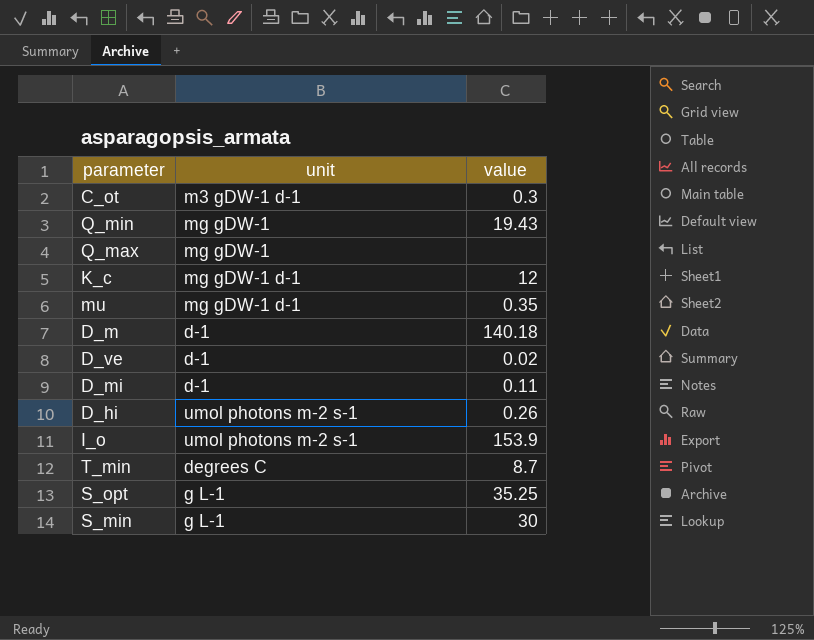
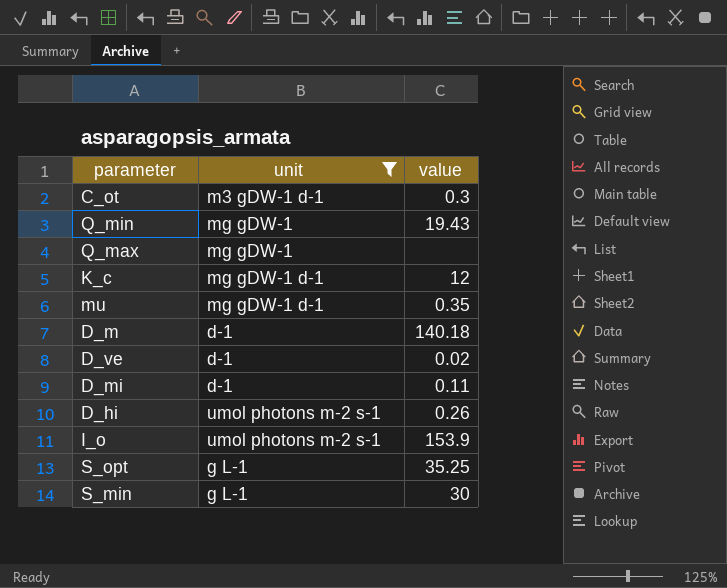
filter: none -> unit != degrees C

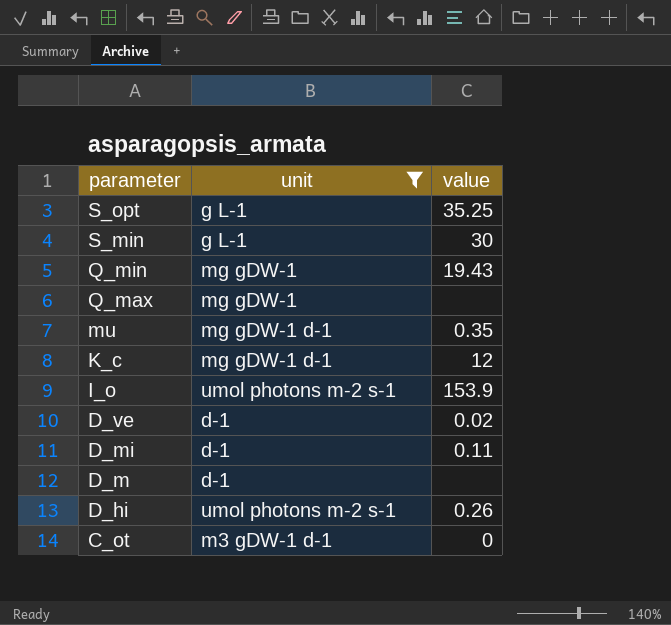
row order: none -> parameter descending
D_m | value: 140.18 -> none
C_ot | value: 0.3 -> 0

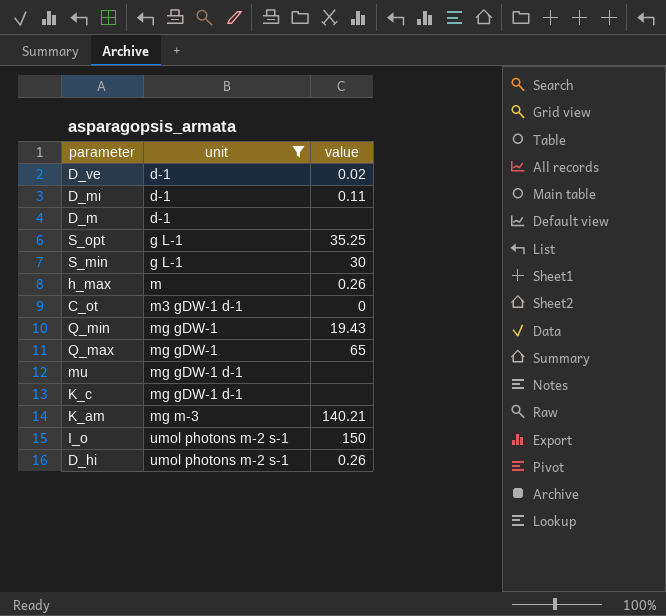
row order: parameter descending -> unit ascending
row h_max: none -> m | 0.26
Q_max | value: none -> 65
mu | value: 0.35 -> none
K_c | value: 12 -> none
row K_am: none -> mg m-3 | 140.21
I_o | value: 153.9 -> 150

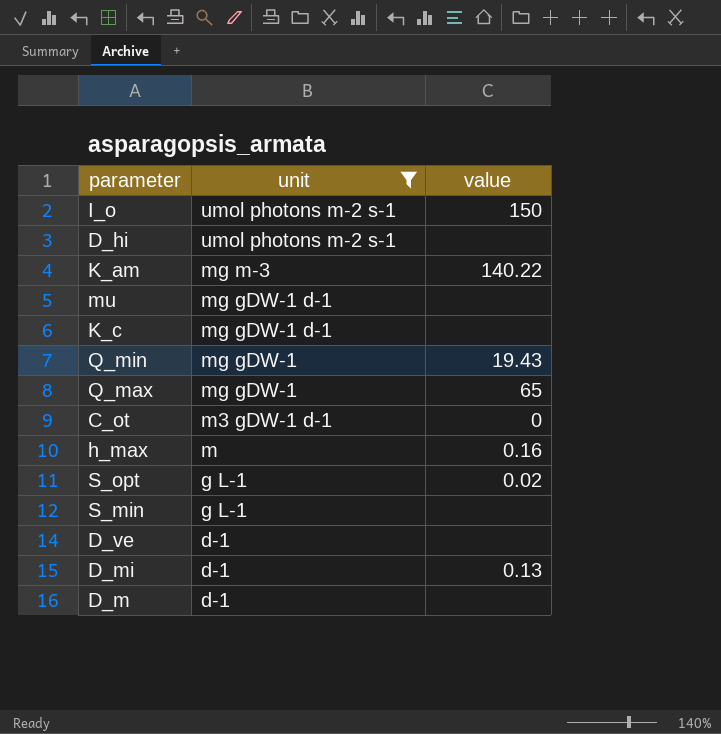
row order: unit ascending -> unit descending
D_hi | value: 0.26 -> none
K_am | value: 140.21 -> 140.22
h_max | value: 0.26 -> 0.16
S_opt | value: 35.25 -> 0.02
S_min | value: 30 -> none
D_ve | value: 0.02 -> none
D_mi | value: 0.11 -> 0.13

